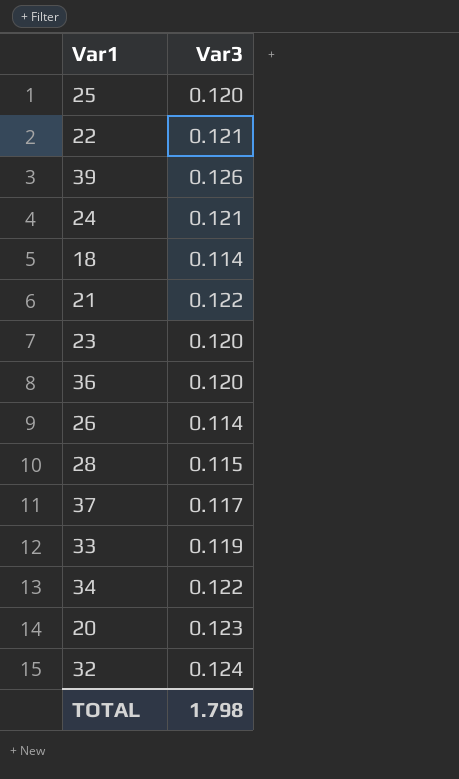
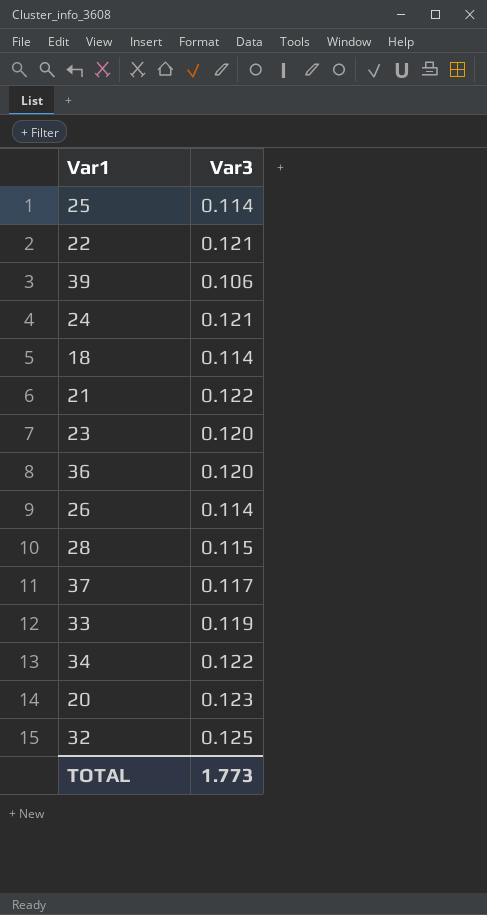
25 | Var3: 0.120 -> 0.114
39 | Var3: 0.126 -> 0.106
32 | Var3: 0.124 -> 0.125
TOTAL | Var3: 1.798 -> 1.773

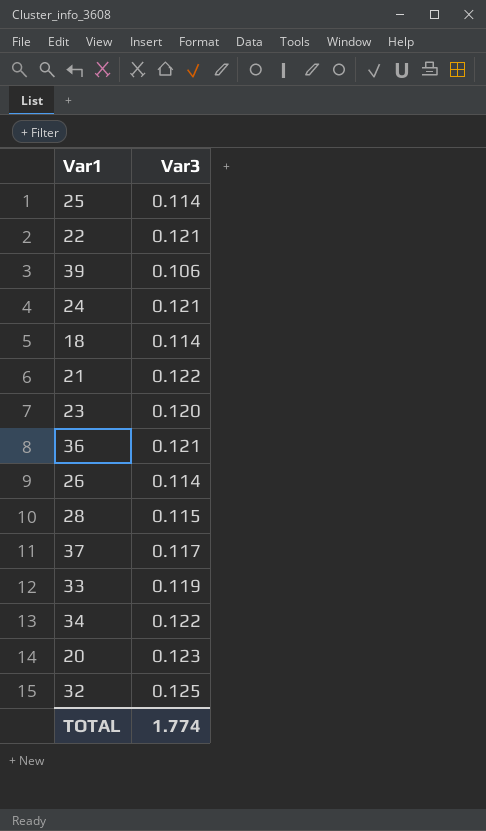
36 | Var3: 0.120 -> 0.121
TOTAL | Var3: 1.773 -> 1.774

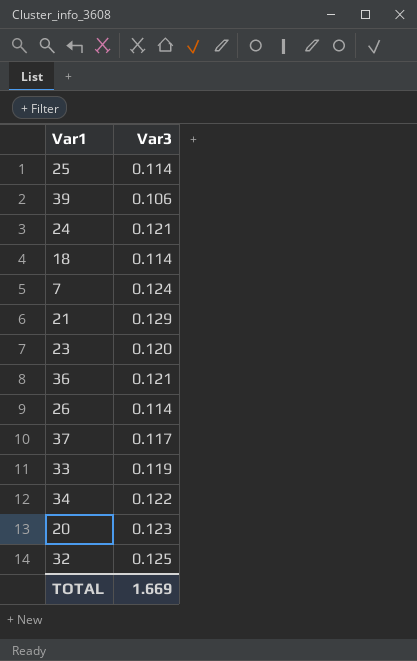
row 22: 0.121 -> none
row 28: 0.115 -> none
row 7: none -> 0.124
21 | Var3: 0.122 -> 0.129
TOTAL | Var3: 1.774 -> 1.669

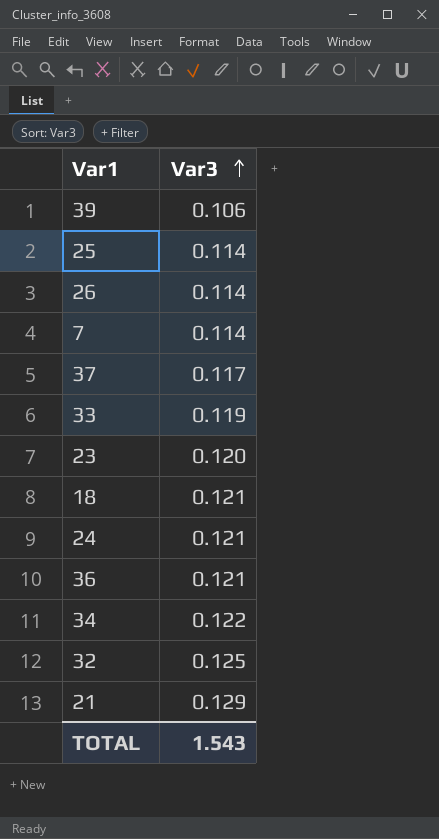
row order: none -> Var3 ascending
row 20: 0.123 -> none
7 | Var3: 0.124 -> 0.114
18 | Var3: 0.114 -> 0.121
TOTAL | Var3: 1.669 -> 1.543

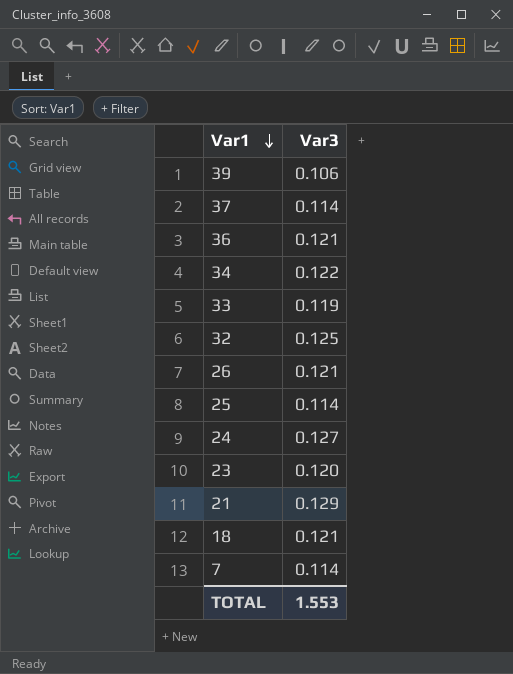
row order: Var3 ascending -> Var1 descending
37 | Var3: 0.117 -> 0.114
26 | Var3: 0.114 -> 0.121
24 | Var3: 0.121 -> 0.127
TOTAL | Var3: 1.543 -> 1.553

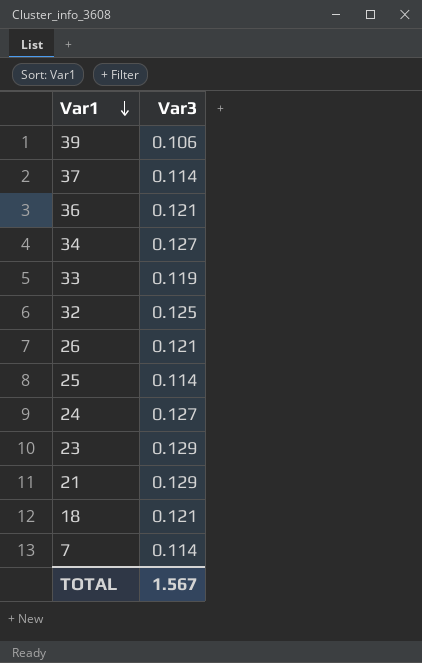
34 | Var3: 0.122 -> 0.127
23 | Var3: 0.120 -> 0.129
TOTAL | Var3: 1.553 -> 1.567

